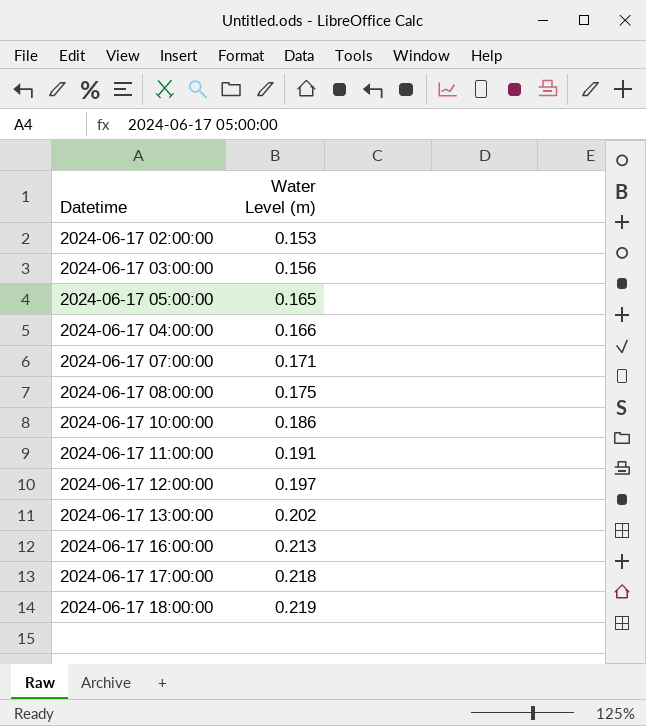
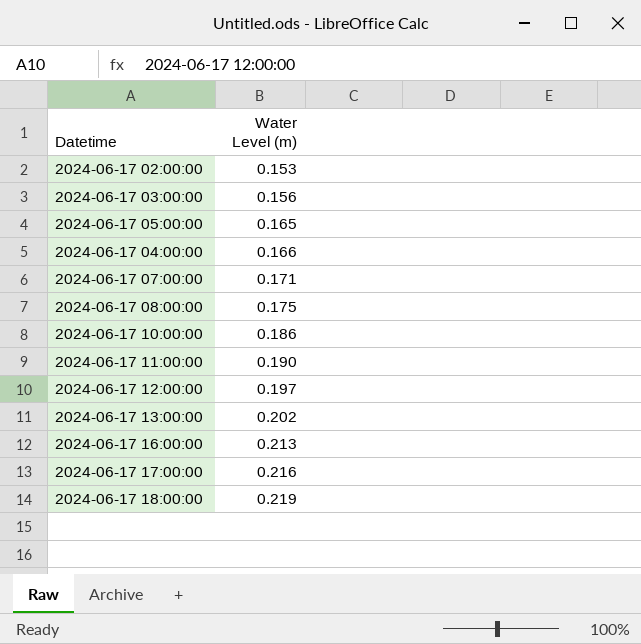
2024-06-17 11:00:00 | Water Level (m): 0.191 -> 0.190
2024-06-17 17:00:00 | Water Level (m): 0.218 -> 0.216

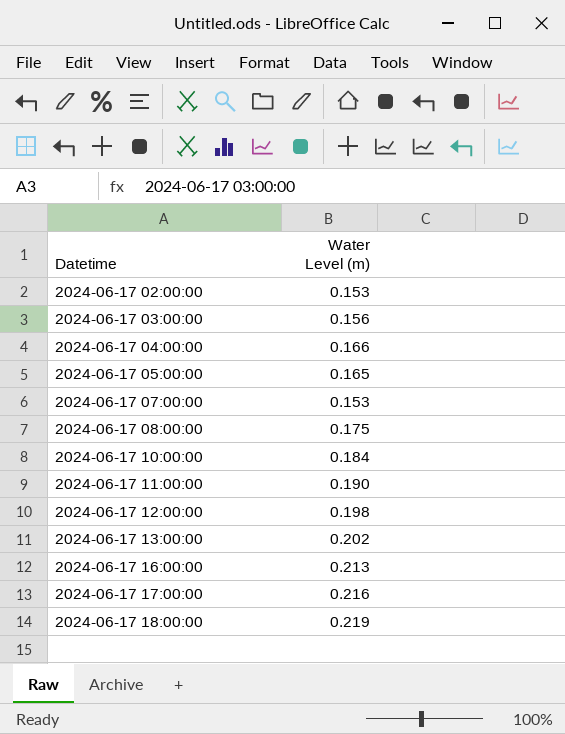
row order: Water Level (m) ascending -> Datetime ascending
2024-06-17 07:00:00 | Water Level (m): 0.171 -> 0.153
2024-06-17 10:00:00 | Water Level (m): 0.186 -> 0.184
2024-06-17 12:00:00 | Water Level (m): 0.197 -> 0.198

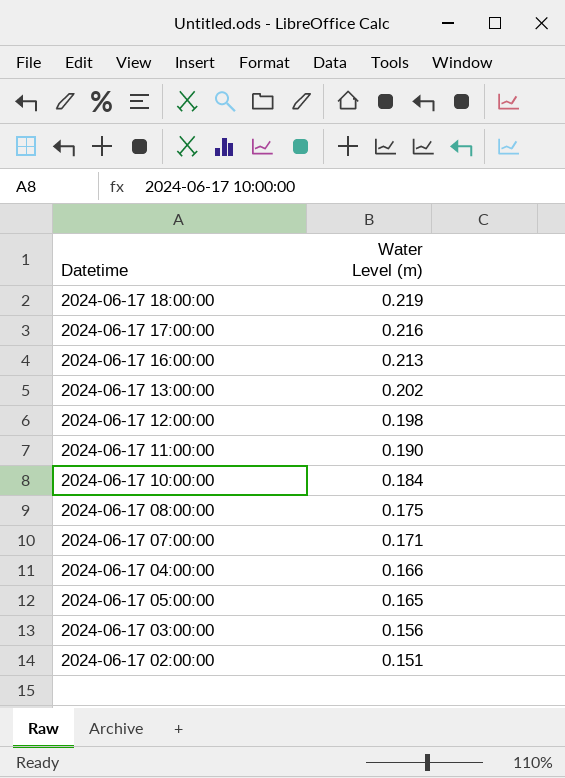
row order: Datetime ascending -> Water Level (m) descending
2024-06-17 07:00:00 | Water Level (m): 0.153 -> 0.171
2024-06-17 02:00:00 | Water Level (m): 0.153 -> 0.151

